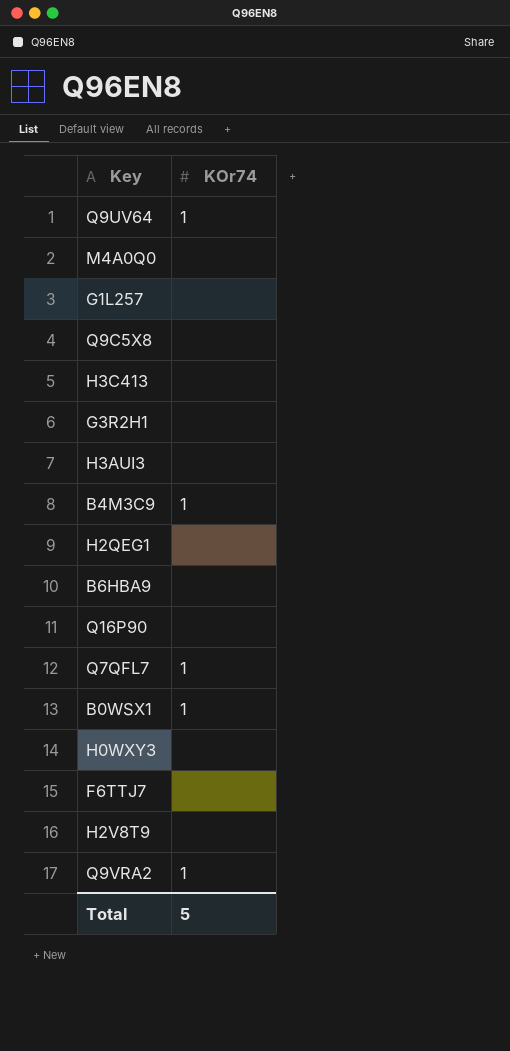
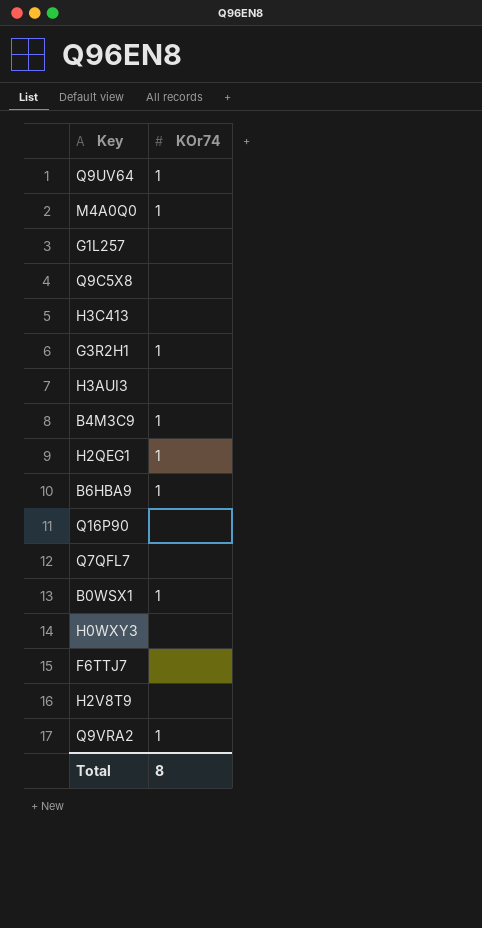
M4A0Q0 | KOr74: none -> 1
G3R2H1 | KOr74: none -> 1
H2QEG1 | KOr74: none -> 1
B6HBA9 | KOr74: none -> 1
Q7QFL7 | KOr74: 1 -> none
Total | KOr74: 5 -> 8

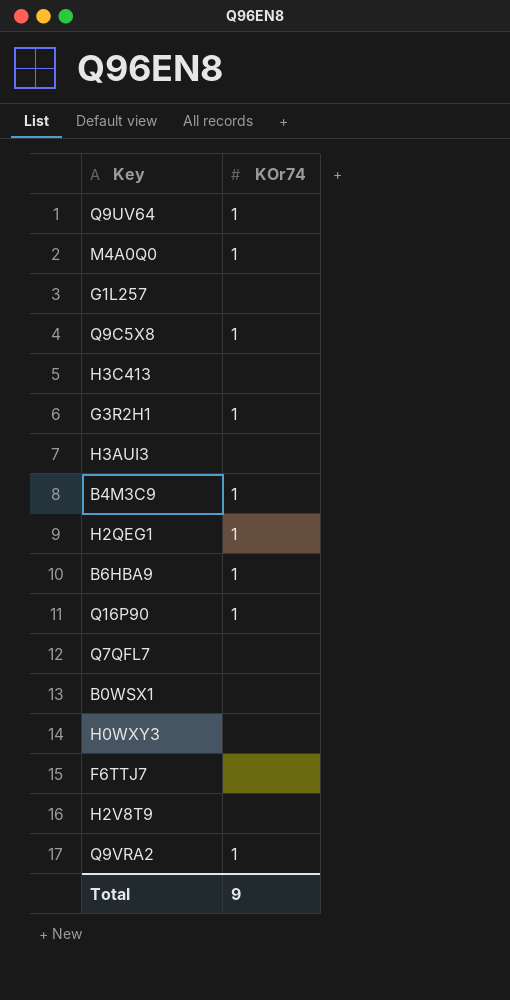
Q9C5X8 | KOr74: none -> 1
Q16P90 | KOr74: none -> 1
B0WSX1 | KOr74: 1 -> none
Total | KOr74: 8 -> 9

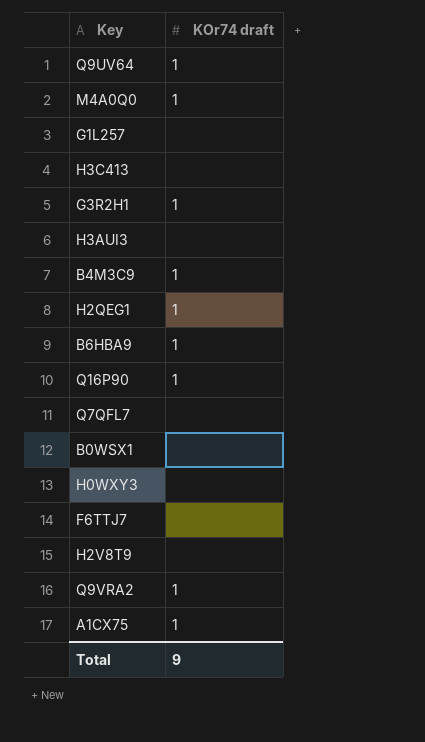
column name: KOr74 -> KOr74 draft
row Q9C5X8: 1 -> none
row A1CX75: none -> 1

